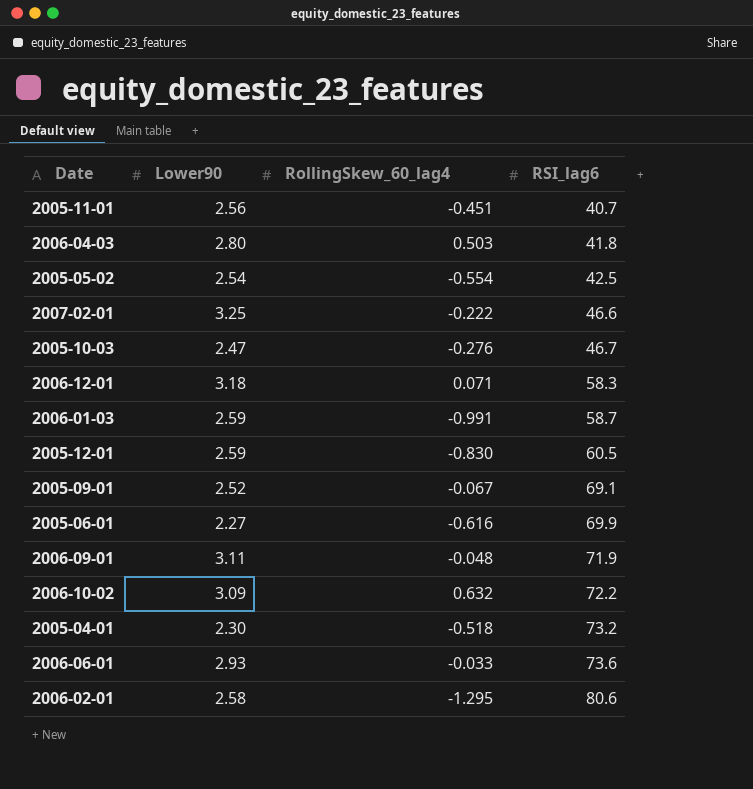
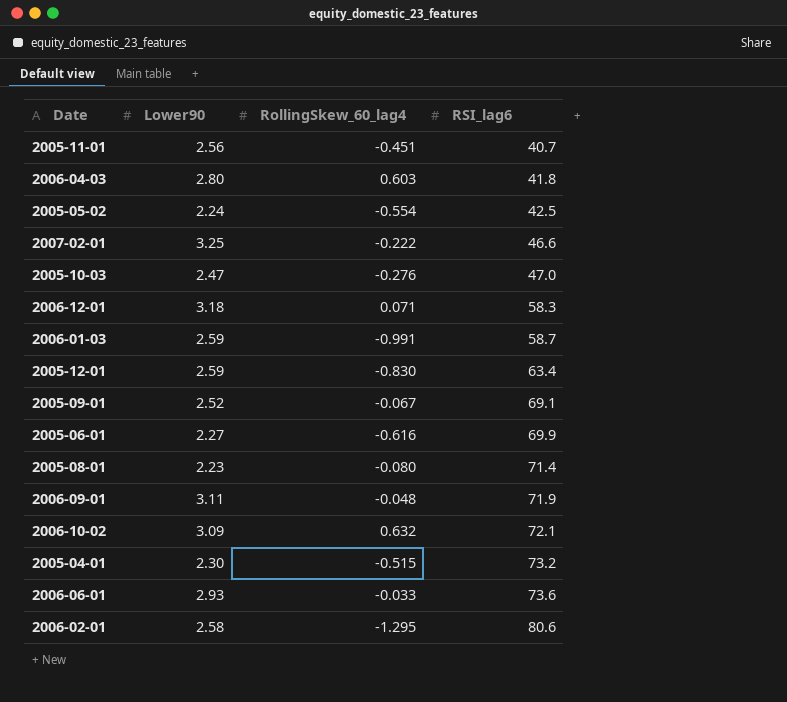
2006-04-03 | RollingSkew_60_lag4: 0.503 -> 0.603
2005-05-02 | Lower90: 2.54 -> 2.24
2005-10-03 | RSI_lag6: 46.7 -> 47.0
2005-12-01 | RSI_lag6: 60.5 -> 63.4
row 2005-08-01: none -> 2.23 | -0.080 | 71.4
2006-10-02 | RSI_lag6: 72.2 -> 72.1
2005-04-01 | RollingSkew_60_lag4: -0.518 -> -0.515

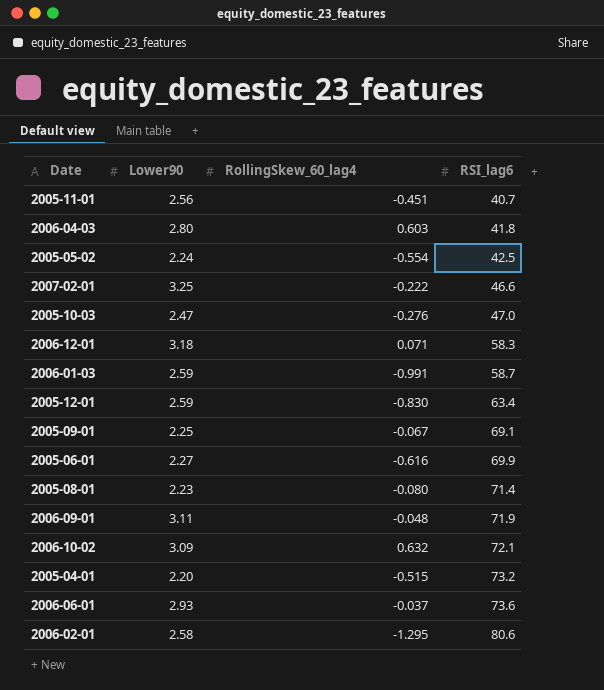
2005-09-01 | Lower90: 2.52 -> 2.25
2005-04-01 | Lower90: 2.30 -> 2.20
2006-06-01 | RollingSkew_60_lag4: -0.033 -> -0.037

